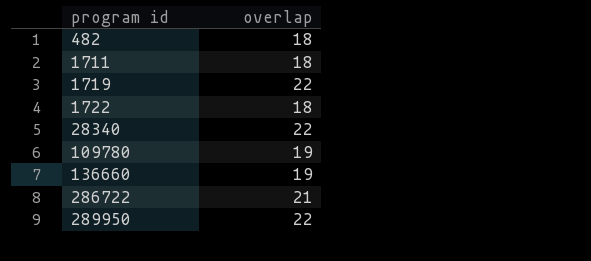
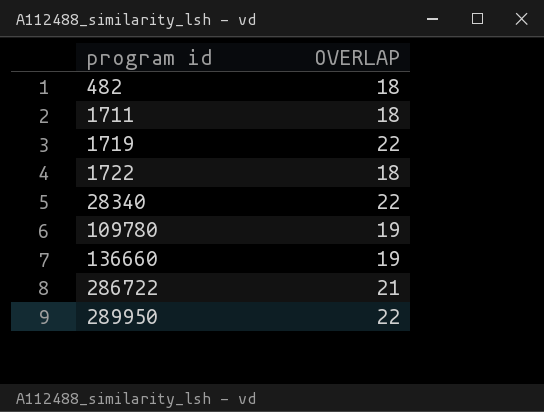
column name: overlap -> OVERLAP

